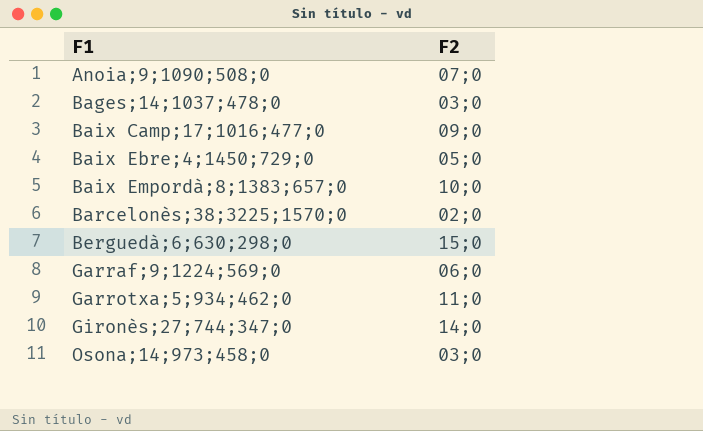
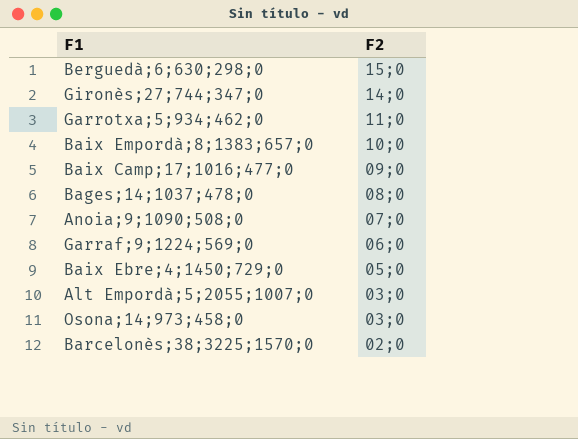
row order: F1 ascending -> F2 descending
Bages;14;1037;478;0 | F2: 03;0 -> 08;0
row Alt Empordà;5;2055;1007;0: none -> 03;0

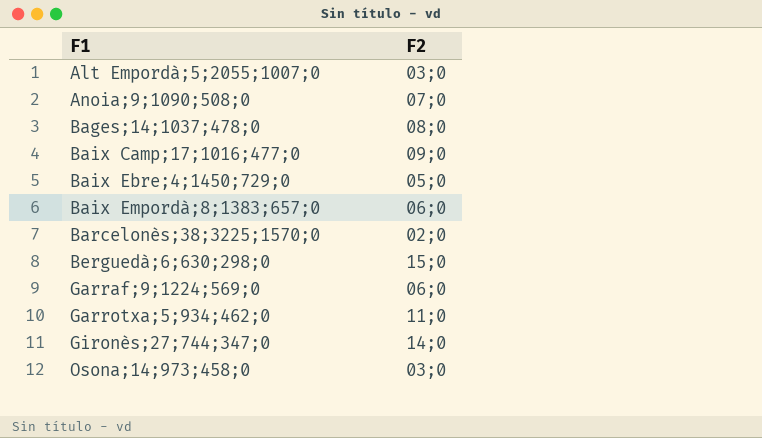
row order: F2 descending -> F1 ascending
Baix Empordà;8;1383;657;0 | F2: 10;0 -> 06;0

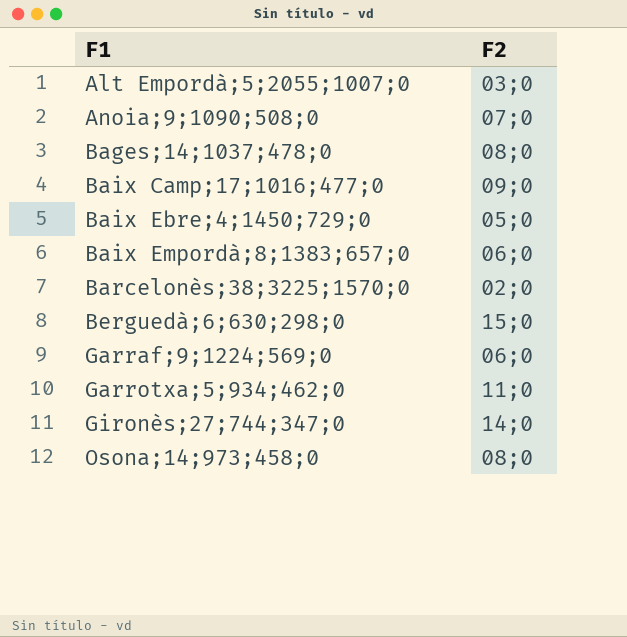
Osona;14;973;458;0 | F2: 03;0 -> 08;0

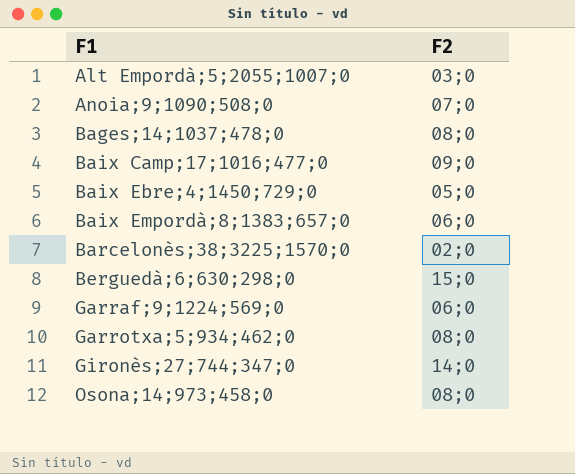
Garrotxa;5;934;462;0 | F2: 11;0 -> 08;0

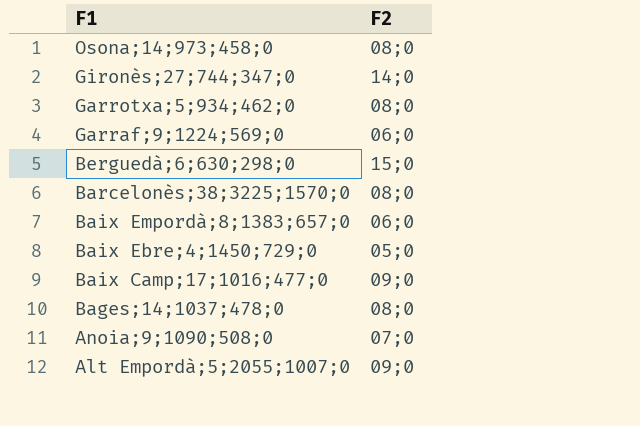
row order: F1 ascending -> F1 descending
Barcelonès;38;3225;1570;0 | F2: 02;0 -> 08;0
Alt Empordà;5;2055;1007;0 | F2: 03;0 -> 09;0

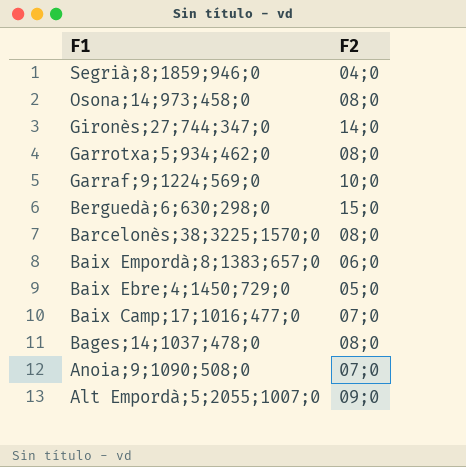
row Segrià;8;1859;946;0: none -> 04;0
Garraf;9;1224;569;0 | F2: 06;0 -> 10;0
Baix Camp;17;1016;477;0 | F2: 09;0 -> 07;0

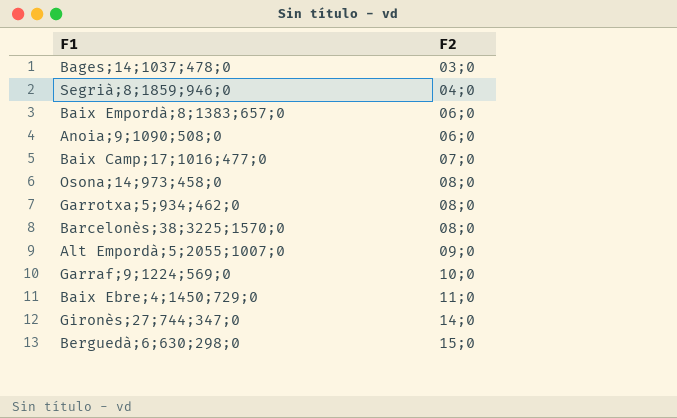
row order: F1 descending -> F2 ascending
Bages;14;1037;478;0 | F2: 08;0 -> 03;0
Anoia;9;1090;508;0 | F2: 07;0 -> 06;0
Baix Ebre;4;1450;729;0 | F2: 05;0 -> 11;0

